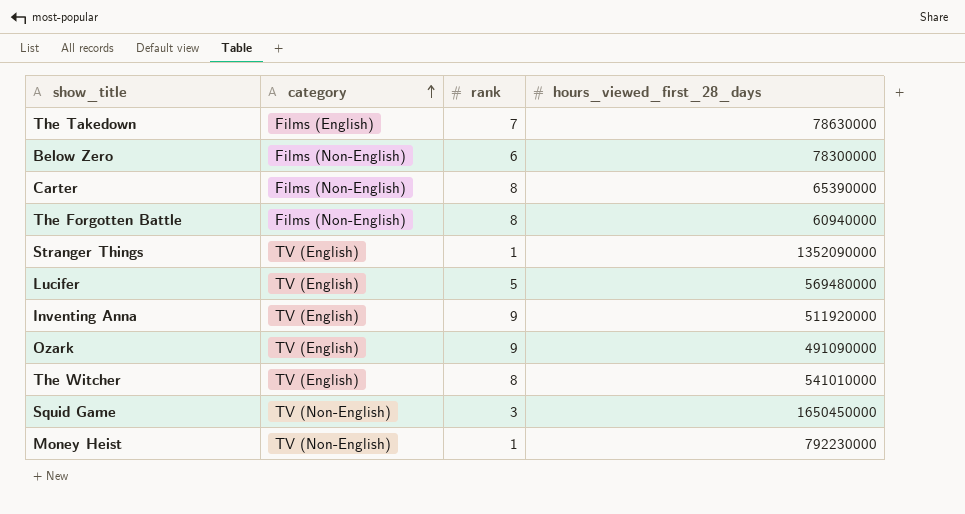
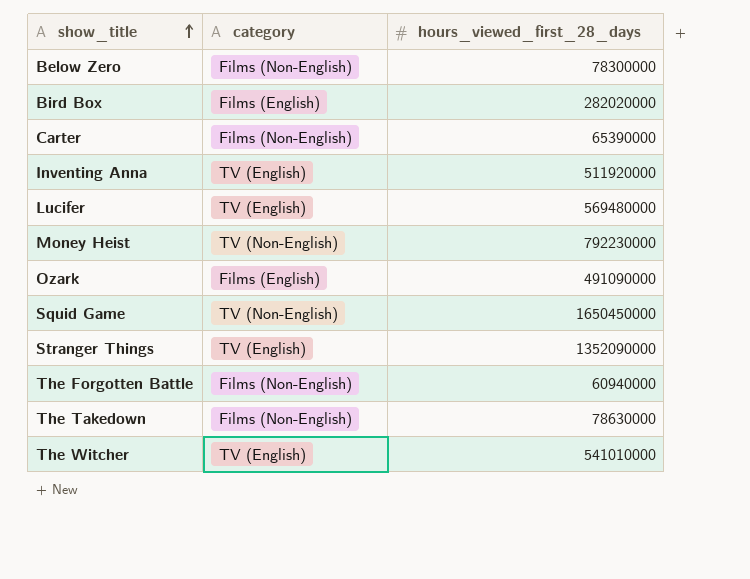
row order: category ascending -> show_title ascending
column rank | position: 3 -> none
row Bird Box: none -> Films (English) | 282020000
Ozark | category: TV (English) -> Films (English)
The Takedown | category: Films (English) -> Films (Non-English)

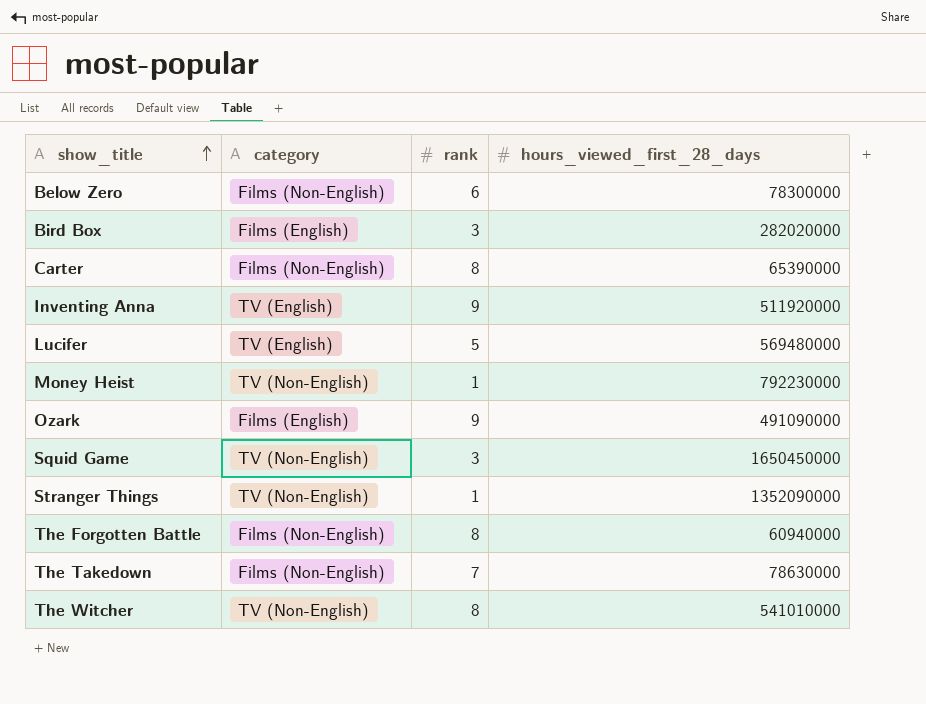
column rank | position: none -> 3
Stranger Things | category: TV (English) -> TV (Non-English)
The Witcher | category: TV (English) -> TV (Non-English)

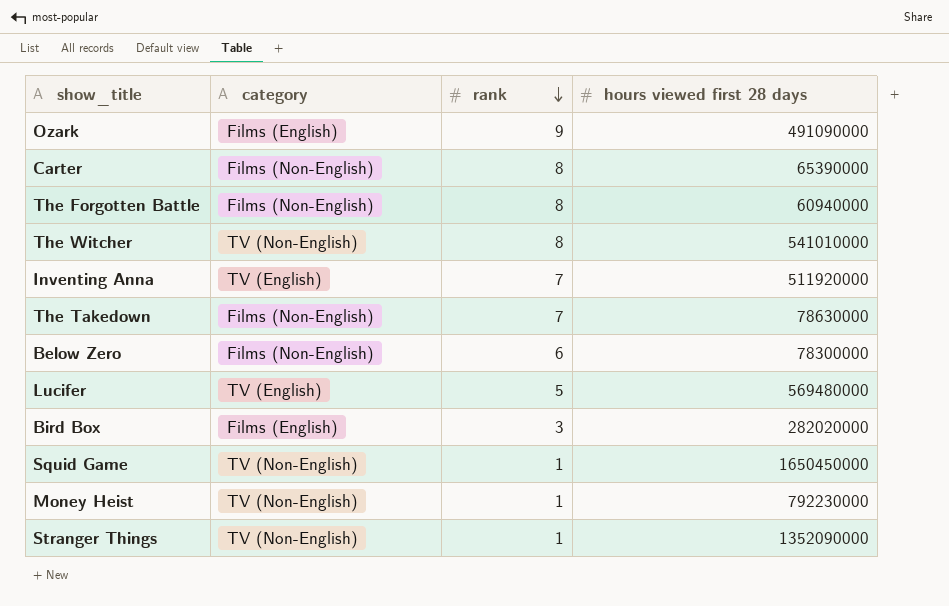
row order: show_title ascending -> rank descending
column name: hours_viewed_first_28_days -> hours viewed first 28 days
Inventing Anna | rank: 9 -> 7
Squid Game | rank: 3 -> 1

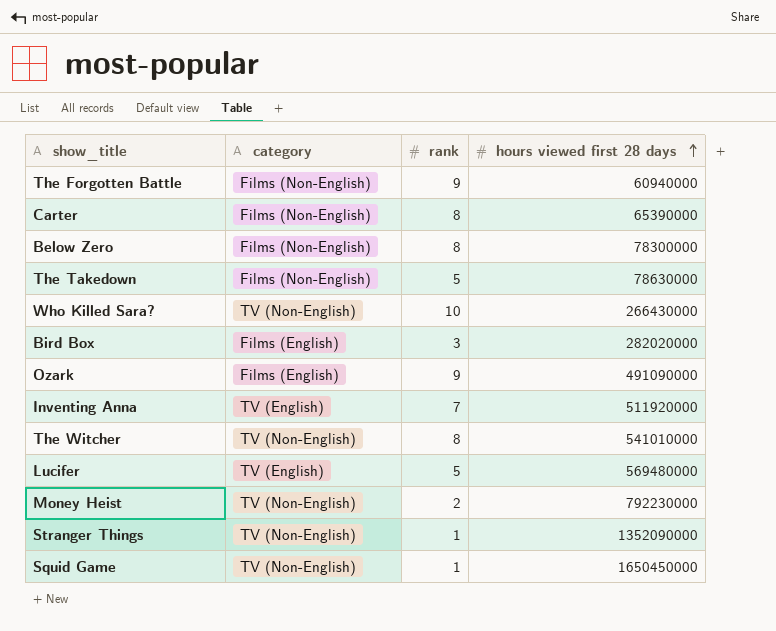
row order: rank descending -> hours viewed first 28 days ascending
The Forgotten Battle | rank: 8 -> 9
Below Zero | rank: 6 -> 8
The Takedown | rank: 7 -> 5
row Who Killed Sara?: none -> TV (Non-English) | 10 | 266430000
Money Heist | rank: 1 -> 2

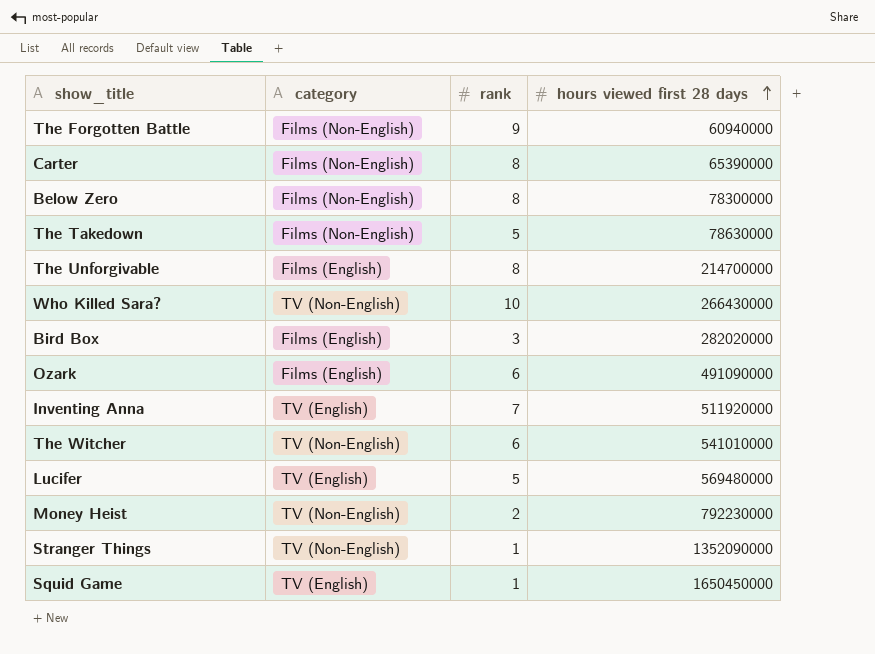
row The Unforgivable: none -> Films (English) | 8 | 214700000
Ozark | rank: 9 -> 6
The Witcher | rank: 8 -> 6
Squid Game | category: TV (Non-English) -> TV (English)

